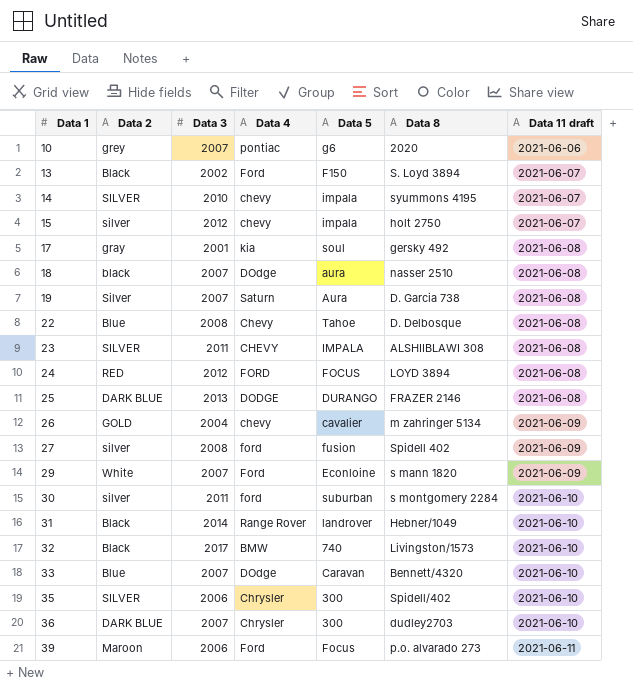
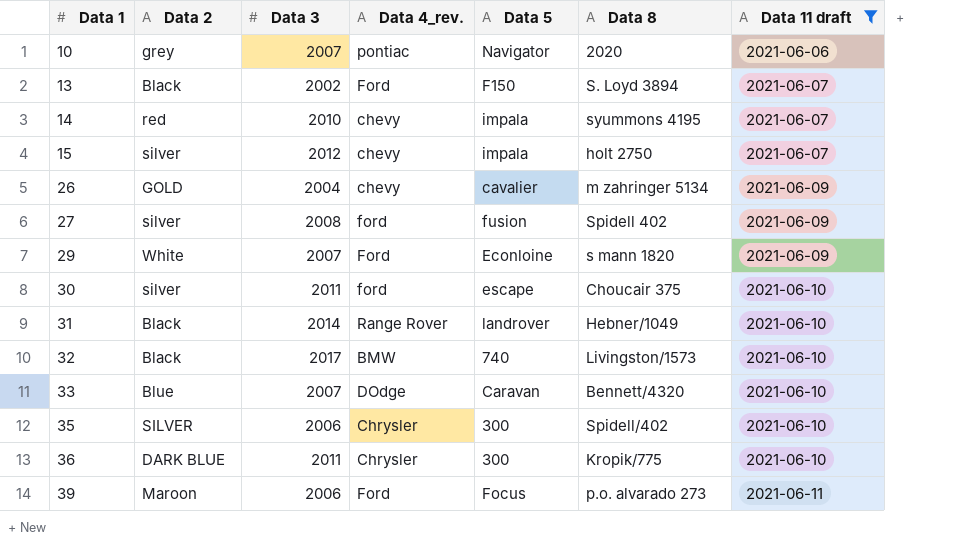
filter: none -> Data 11 draft != 2021-06-08
column name: Data 4 -> Data 4_rev.
10 | Data 5: g6 -> Navigator
14 | Data 2: SILVER -> red
30 | Data 5: suburban -> escape
30 | Data 8: s montgomery 2284 -> Choucair 375
36 | Data 3: 2007 -> 2011
36 | Data 8: dudley2703 -> Kropik/775

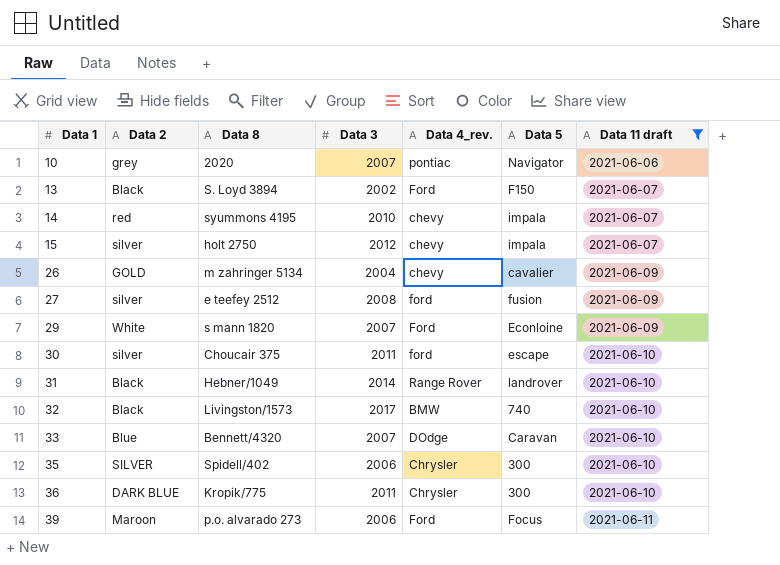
column Data 8 | position: 6 -> 3
27 | Data 8: Spidell 402 -> e teefey 2512

